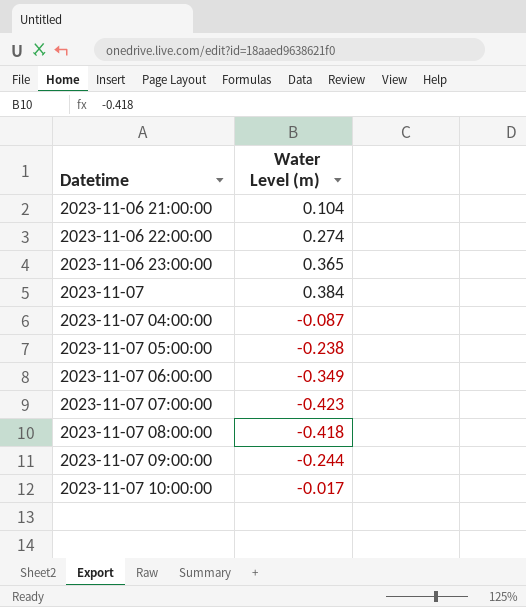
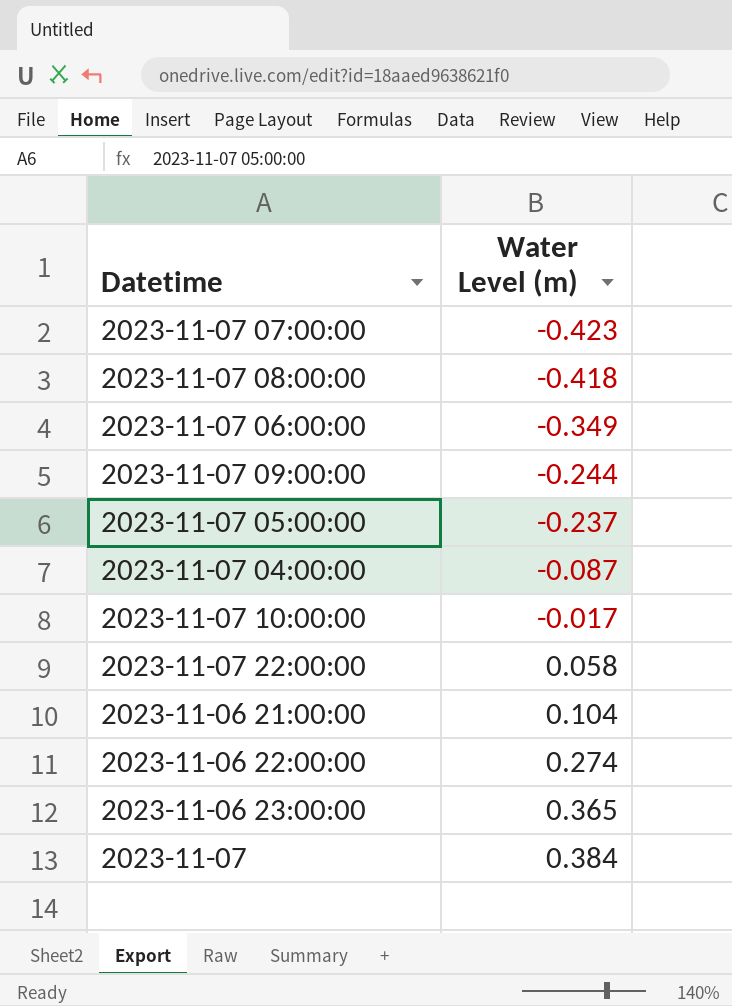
row order: Datetime ascending -> Water Level (m) ascending
2023-11-07 05:00:00 | Water Level (m): -0.238 -> -0.237
row 2023-11-07 22:00:00: none -> 0.058

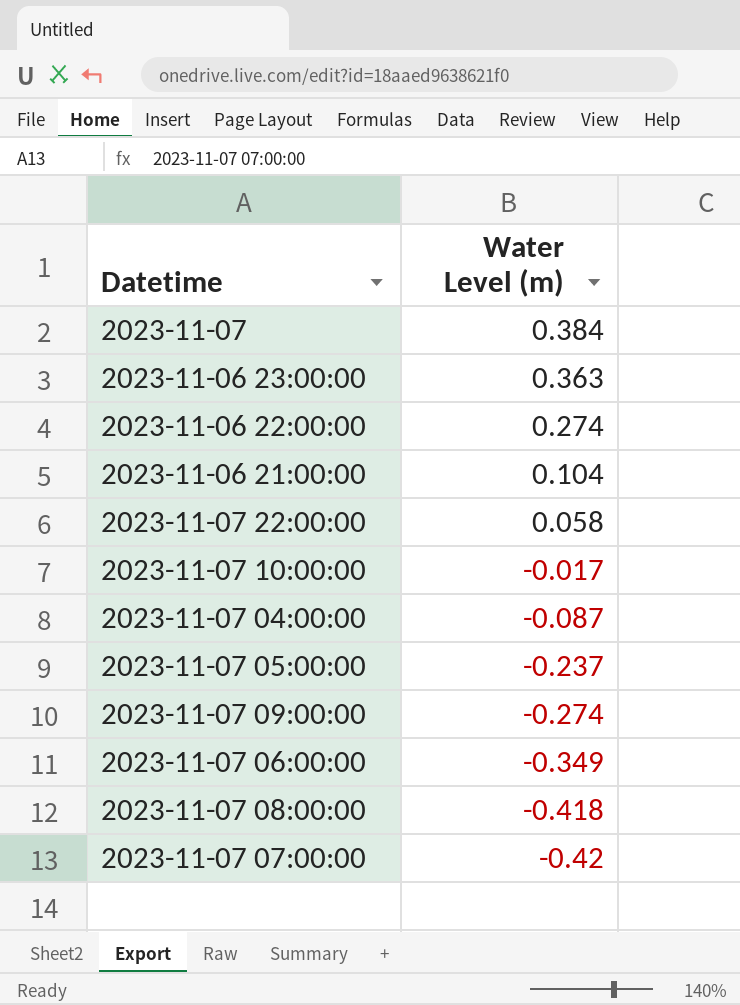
row order: Water Level (m) ascending -> Water Level (m) descending
2023-11-06 23:00:00 | Water Level (m): 0.365 -> 0.363
2023-11-07 09:00:00 | Water Level (m): -0.244 -> -0.274
2023-11-07 07:00:00 | Water Level (m): -0.423 -> -0.42

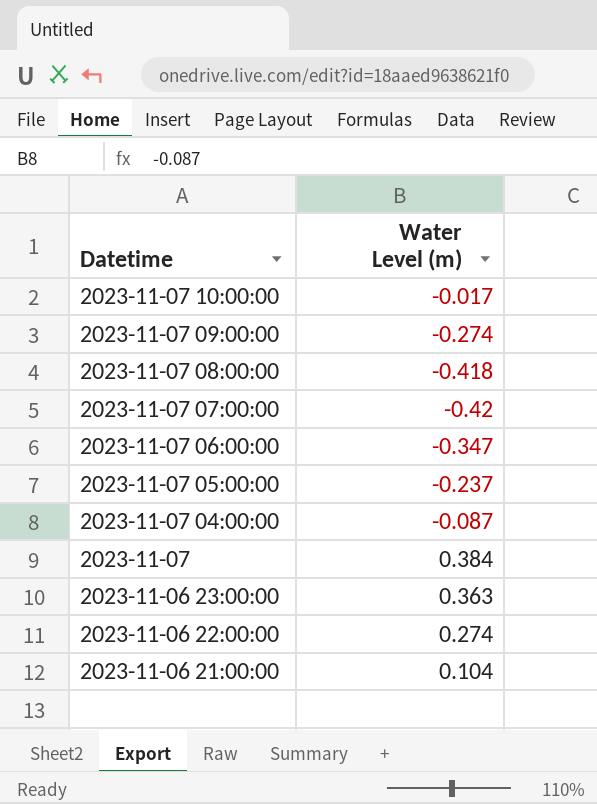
row order: Water Level (m) descending -> Datetime descending
row 2023-11-07 22:00:00: 0.058 -> none
2023-11-07 06:00:00 | Water Level (m): -0.349 -> -0.347

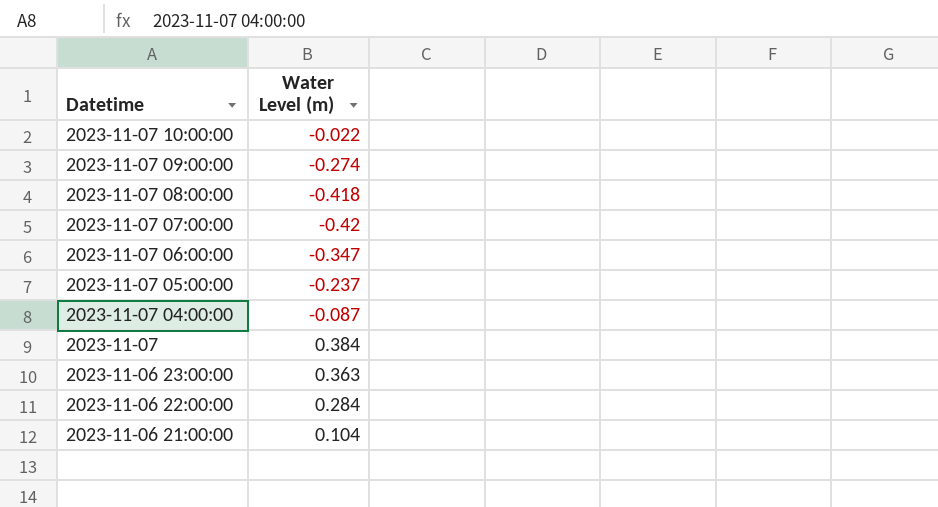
2023-11-07 10:00:00 | Water Level (m): -0.017 -> -0.022
2023-11-06 22:00:00 | Water Level (m): 0.274 -> 0.284

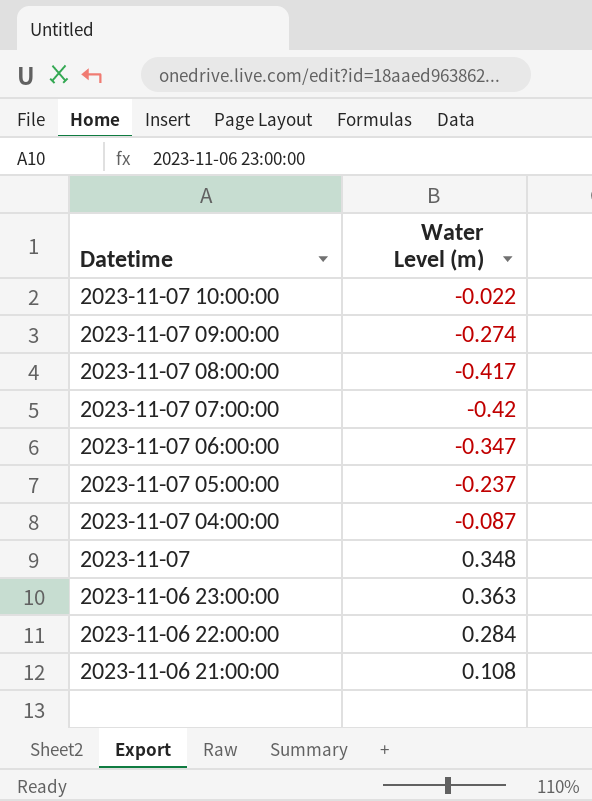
2023-11-07 08:00:00 | Water Level (m): -0.418 -> -0.417
2023-11-07 | Water Level (m): 0.384 -> 0.348
2023-11-06 21:00:00 | Water Level (m): 0.104 -> 0.108

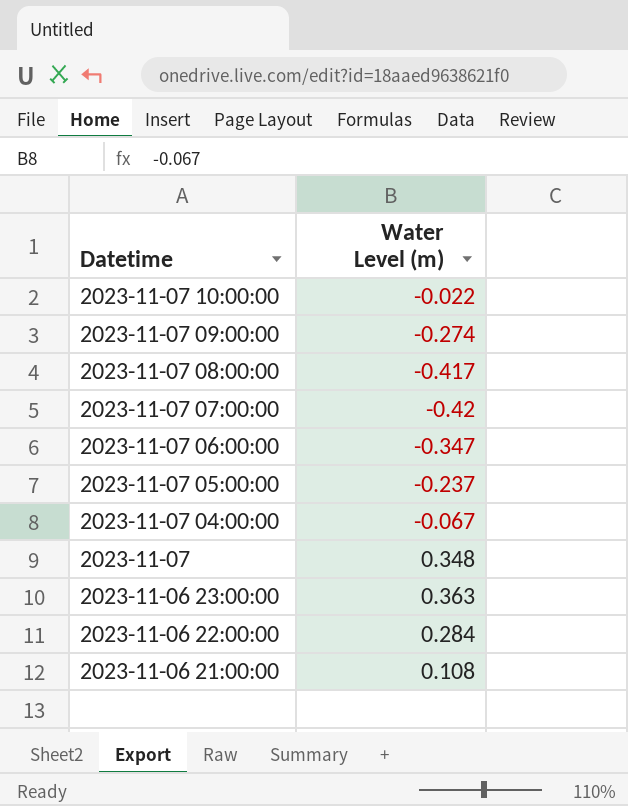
2023-11-07 04:00:00 | Water Level (m): -0.087 -> -0.067

